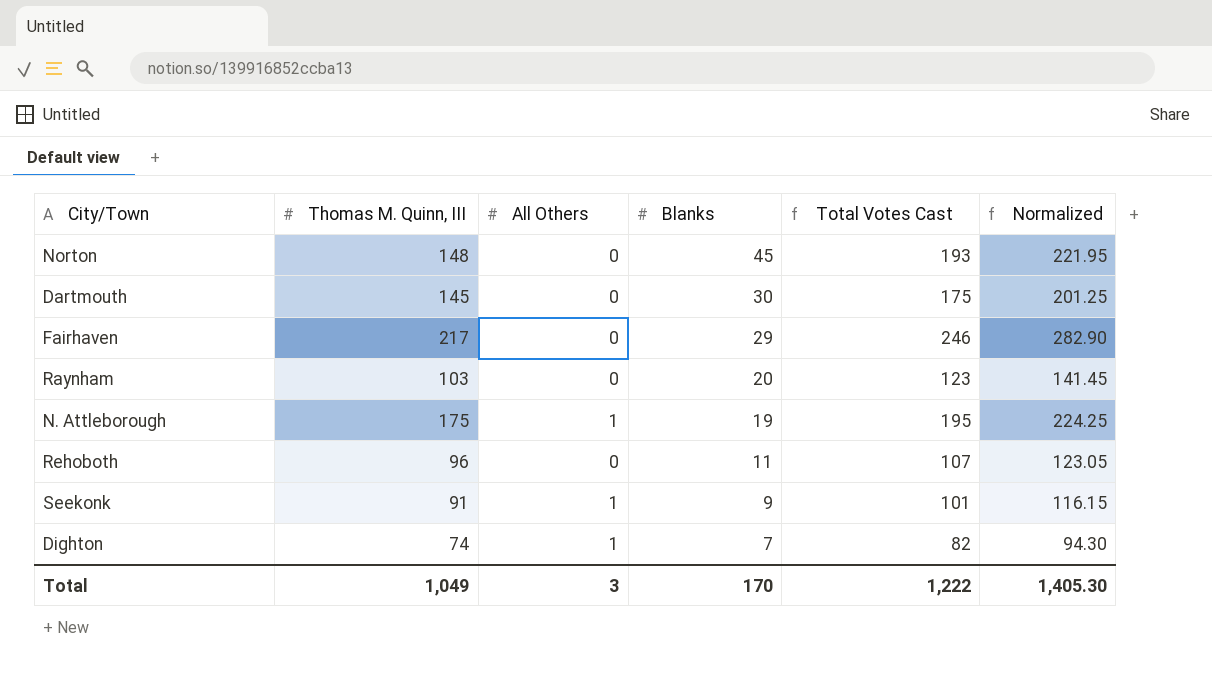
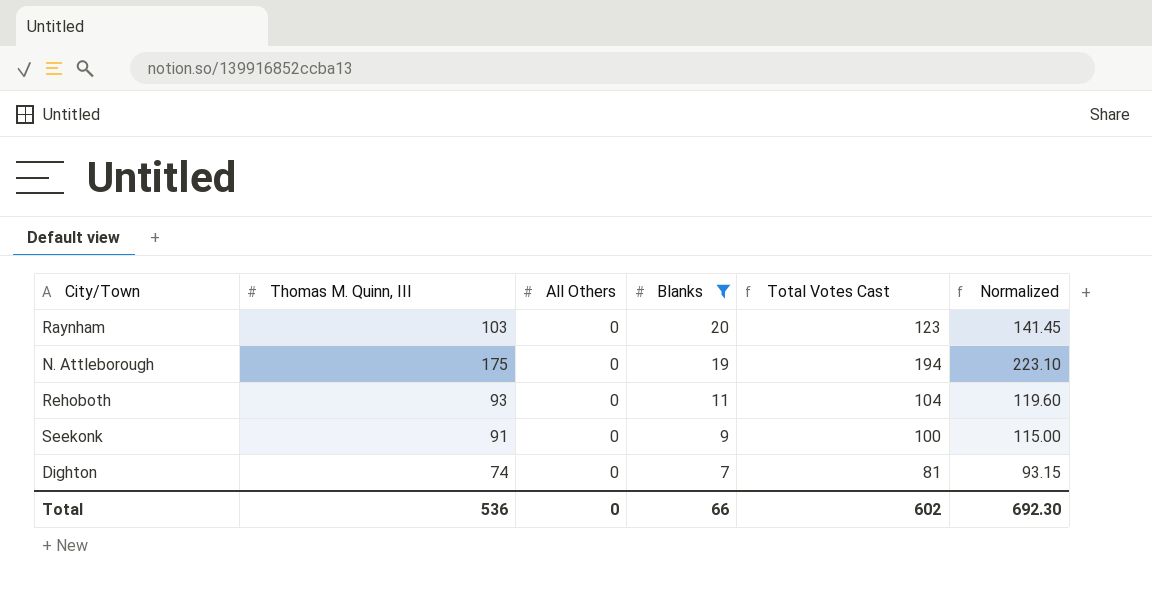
filter: none -> Blanks <= 20
N. Attleborough | All Others: 1 -> 0
N. Attleborough | Total Votes Cast: 195 -> 194
N. Attleborough | Normalized: 224.25 -> 223.10
Rehoboth | Thomas M. Quinn, III: 96 -> 93
Rehoboth | Total Votes Cast: 107 -> 104
Rehoboth | Normalized: 123.05 -> 119.60
Seekonk | All Others: 1 -> 0
Seekonk | Total Votes Cast: 101 -> 100
Seekonk | Normalized: 116.15 -> 115.00
Dighton | All Others: 1 -> 0
Dighton | Total Votes Cast: 82 -> 81
Dighton | Normalized: 94.30 -> 93.15
Total | Thomas M. Quinn, III: 1,049 -> 536
Total | All Others: 3 -> 0
Total | Blanks: 170 -> 66
Total | Total Votes Cast: 1,222 -> 602
Total | Normalized: 1,405.30 -> 692.30

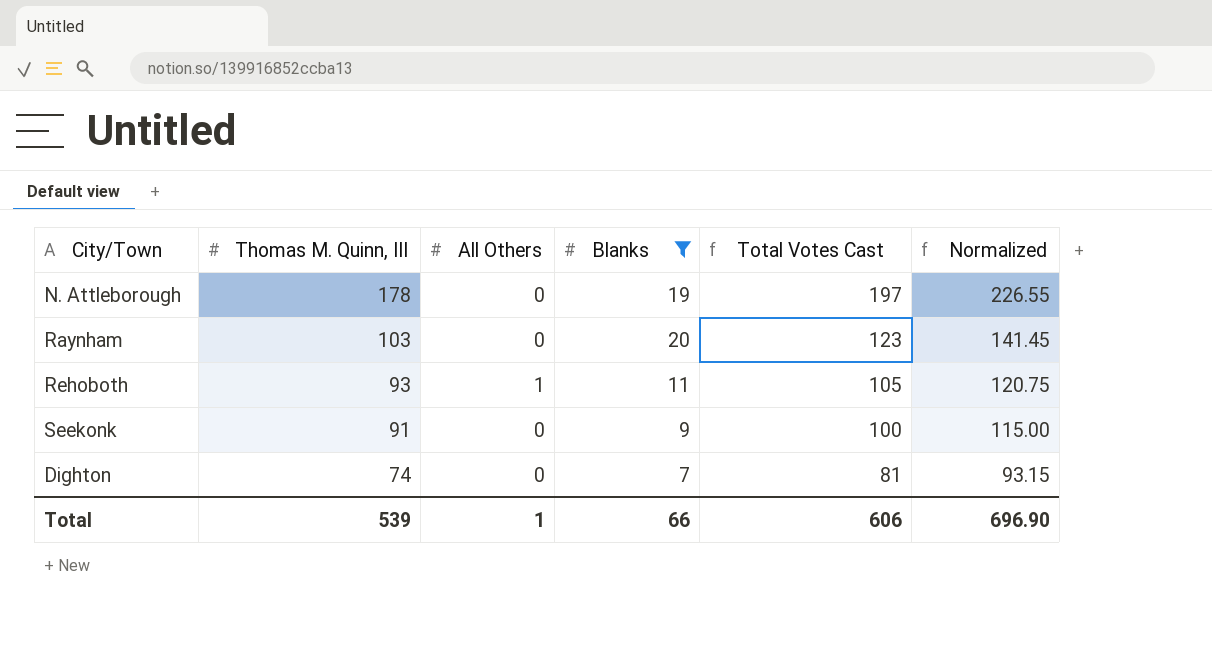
row order: Blanks descending -> Thomas M. Quinn, III descending
N. Attleborough | Thomas M. Quinn, III: 175 -> 178
N. Attleborough | Total Votes Cast: 194 -> 197
N. Attleborough | Normalized: 223.10 -> 226.55
Rehoboth | All Others: 0 -> 1
Rehoboth | Total Votes Cast: 104 -> 105
Rehoboth | Normalized: 119.60 -> 120.75
Total | Thomas M. Quinn, III: 536 -> 539
Total | All Others: 0 -> 1
Total | Total Votes Cast: 602 -> 606
Total | Normalized: 692.30 -> 696.90

